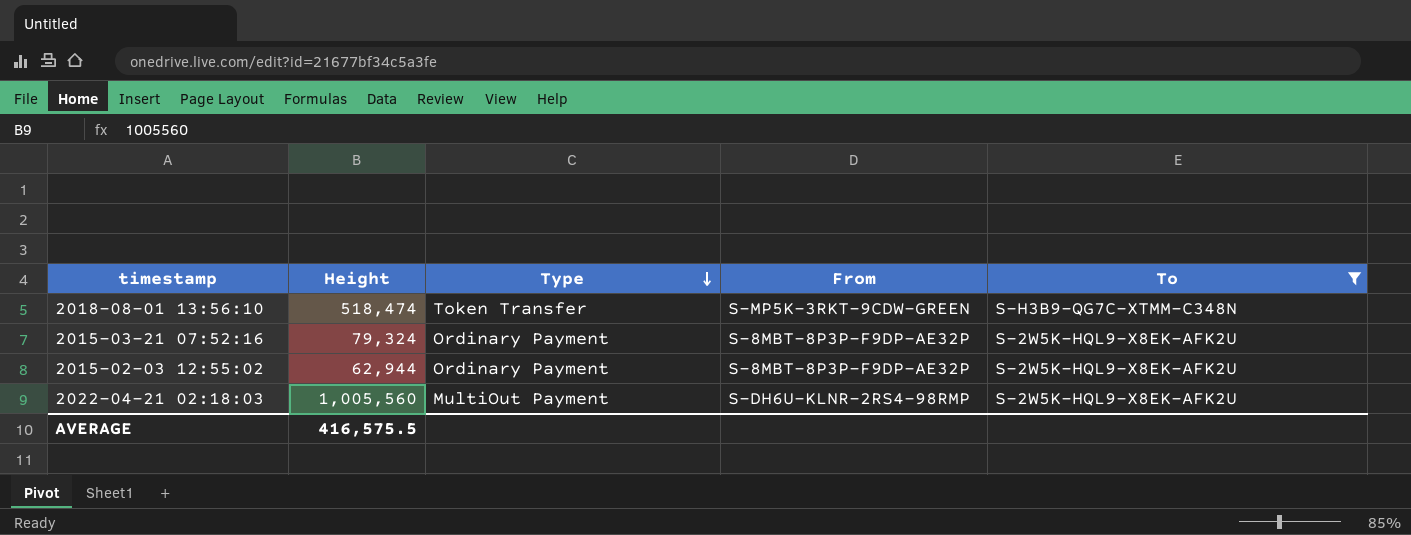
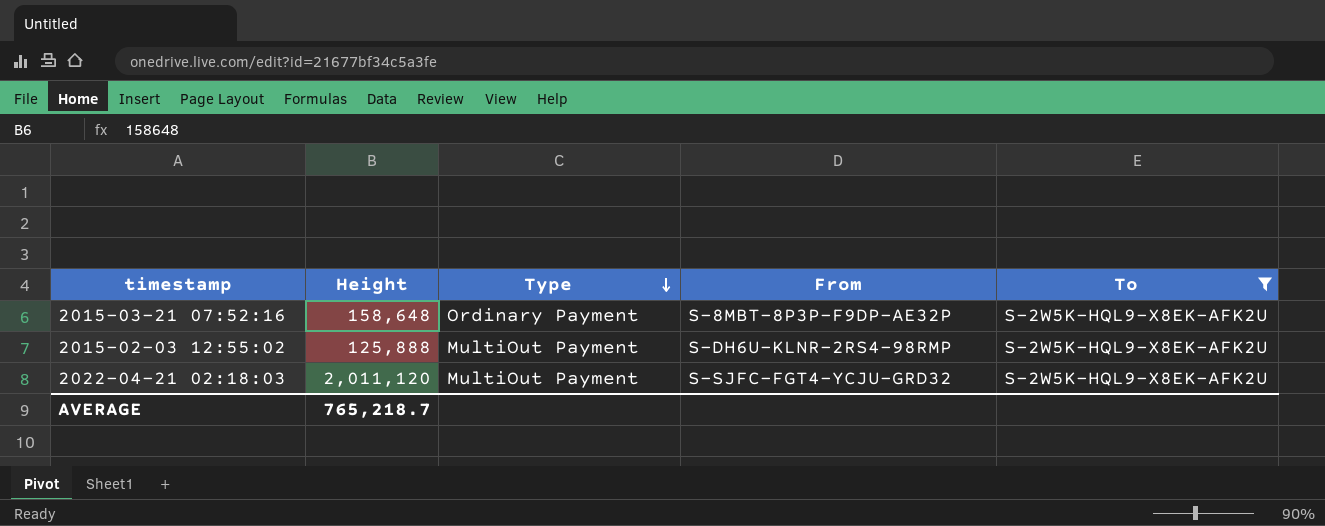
row 2018-08-01 13:56:10: 518,474 | Token Transfer | S-MP5K-3RKT-9CDW-GREEN | S-H3B9-QG7C-XTMM-C348N -> none
2015-03-21 07:52:16 | Height: 79,324 -> 158,648
2015-02-03 12:55:02 | Height: 62,944 -> 125,888
2015-02-03 12:55:02 | Type: Ordinary Payment -> MultiOut Payment
2015-02-03 12:55:02 | From: S-8MBT-8P3P-F9DP-AE32P -> S-DH6U-KLNR-2RS4-98RMP
2022-04-21 02:18:03 | Height: 1,005,560 -> 2,011,120
2022-04-21 02:18:03 | From: S-DH6U-KLNR-2RS4-98RMP -> S-SJFC-FGT4-YCJU-GRD32
AVERAGE | Height: 416,575.5 -> 765,218.7

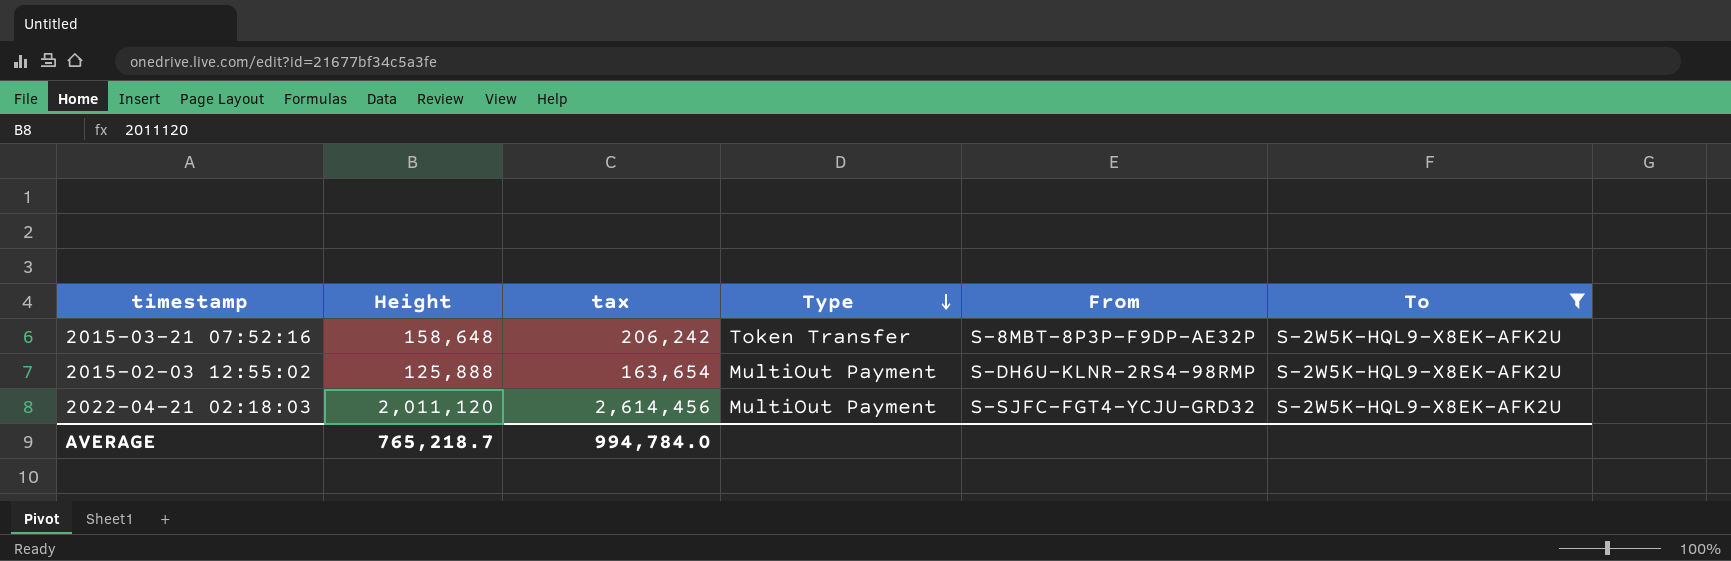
column tax | formula: none -> [Height] * 1.3
2015-03-21 07:52:16 | Type: Ordinary Payment -> Token Transfer

